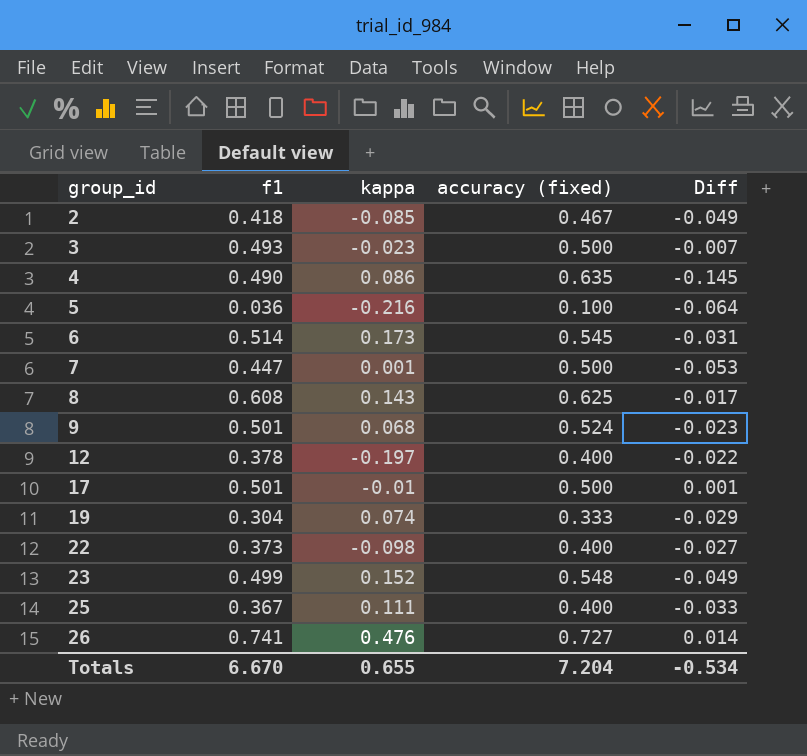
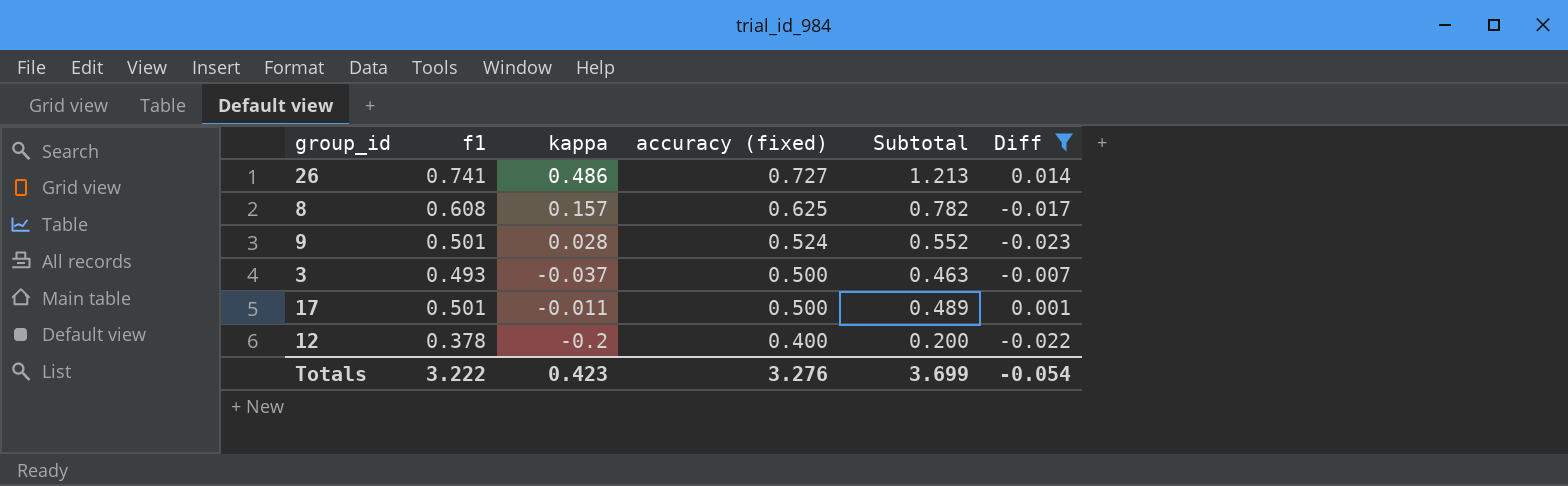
filter: none -> Diff >= -0.023
row order: group_id ascending -> accuracy (fixed) descending
column Subtotal | formula: none -> [kappa] + [accuracy (fixed)]
26 | kappa: 0.476 -> 0.486
8 | kappa: 0.143 -> 0.157
9 | kappa: 0.068 -> 0.028
3 | kappa: -0.023 -> -0.037
17 | kappa: -0.01 -> -0.011
12 | kappa: -0.197 -> -0.2
Totals | f1: 6.670 -> 3.222
Totals | kappa: 0.655 -> 0.423
Totals | accuracy (fixed): 7.204 -> 3.276
Totals | Diff: -0.534 -> -0.054

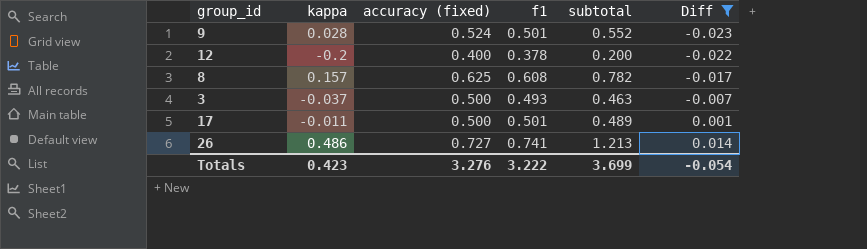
row order: accuracy (fixed) descending -> Diff ascending
column f1 | position: 2 -> 4
column name: Subtotal -> subtotal

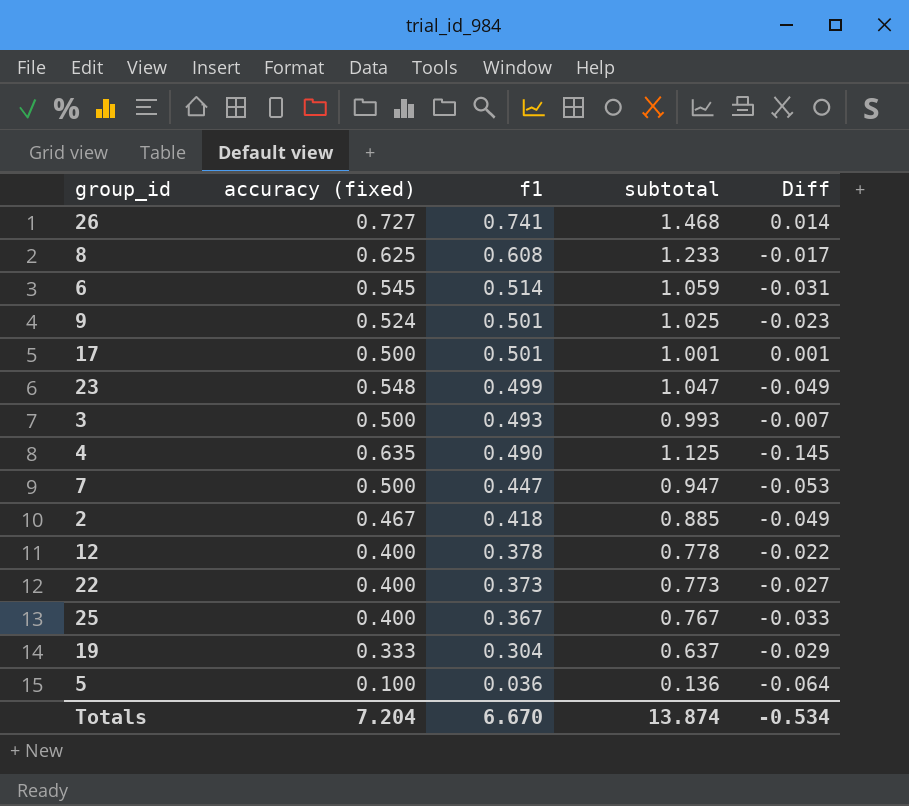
filter: Diff >= -0.023 -> none
row order: Diff ascending -> f1 descending
column kappa | position: 2 -> none
column subtotal | formula: [kappa] + [accuracy (fixed)] -> [accuracy (fixed)] + [f1]
Totals | accuracy (fixed): 3.276 -> 7.204
Totals | f1: 3.222 -> 6.670
Totals | subtotal: 3.699 -> 13.874
Totals | Diff: -0.054 -> -0.534

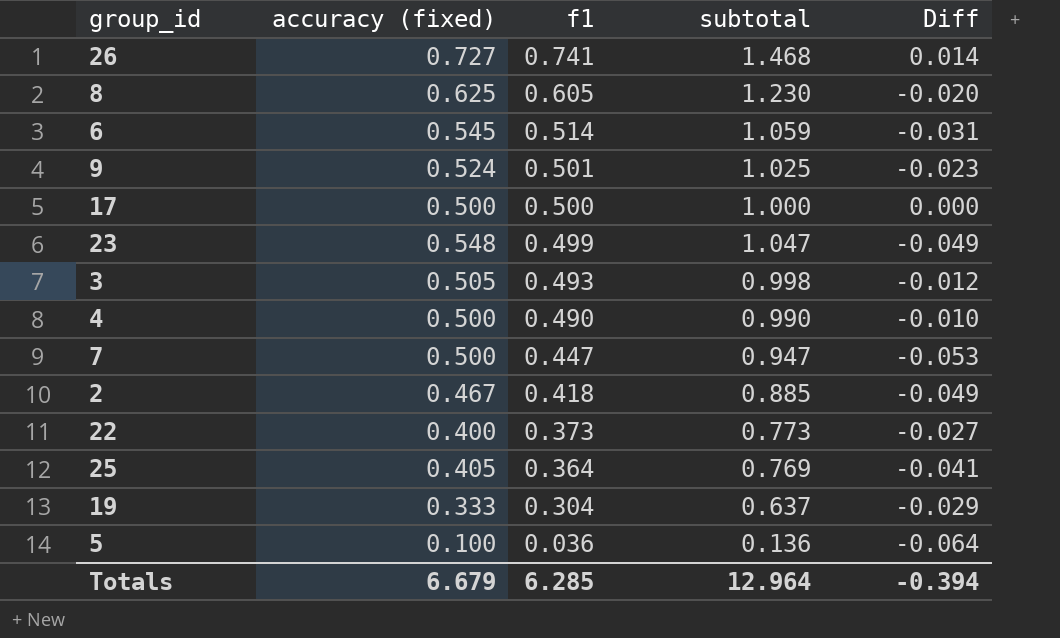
row 12: 0.400 | 0.378 | 0.778 | -0.022 -> none
8 | f1: 0.608 -> 0.605
8 | subtotal: 1.233 -> 1.230
8 | Diff: -0.017 -> -0.020
17 | f1: 0.501 -> 0.500
17 | subtotal: 1.001 -> 1.000
17 | Diff: 0.001 -> 0.000
3 | accuracy (fixed): 0.500 -> 0.505
3 | subtotal: 0.993 -> 0.998
3 | Diff: -0.007 -> -0.012
4 | accuracy (fixed): 0.635 -> 0.500
4 | subtotal: 1.125 -> 0.990
4 | Diff: -0.145 -> -0.010
25 | accuracy (fixed): 0.400 -> 0.405
25 | f1: 0.367 -> 0.364
25 | subtotal: 0.767 -> 0.769
25 | Diff: -0.033 -> -0.041
Totals | accuracy (fixed): 7.204 -> 6.679
Totals | f1: 6.670 -> 6.285
Totals | subtotal: 13.874 -> 12.964
Totals | Diff: -0.534 -> -0.394

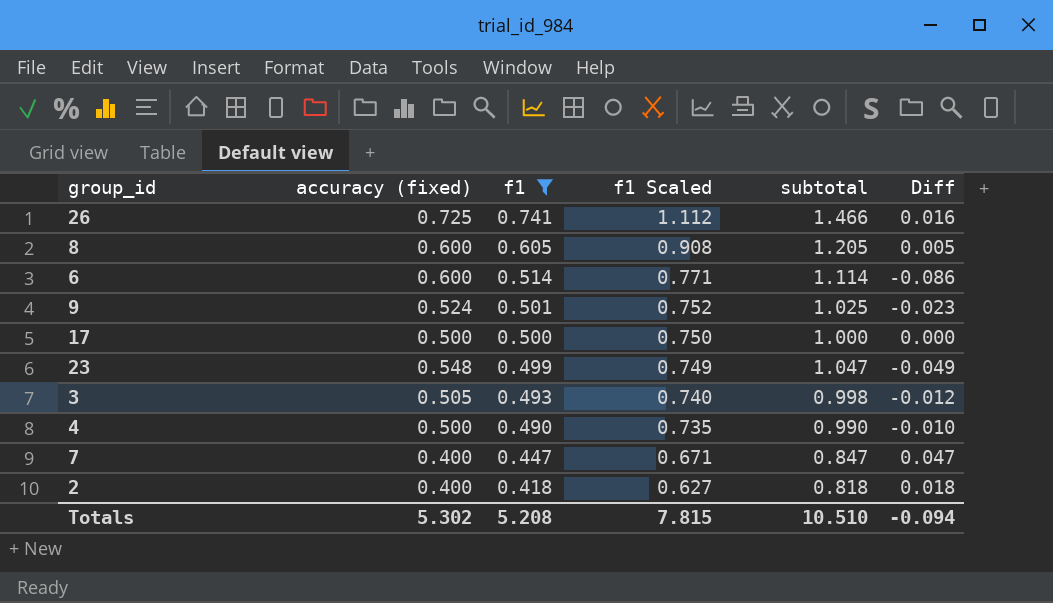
filter: none -> f1 >= 0.418
column f1 Scaled | formula: none -> [f1] * 1.5
26 | accuracy (fixed): 0.727 -> 0.725
26 | subtotal: 1.468 -> 1.466
26 | Diff: 0.014 -> 0.016
8 | accuracy (fixed): 0.625 -> 0.600
8 | subtotal: 1.230 -> 1.205
8 | Diff: -0.020 -> 0.005
6 | accuracy (fixed): 0.545 -> 0.600
6 | subtotal: 1.059 -> 1.114
6 | Diff: -0.031 -> -0.086
7 | accuracy (fixed): 0.500 -> 0.400
7 | subtotal: 0.947 -> 0.847
7 | Diff: -0.053 -> 0.047
2 | accuracy (fixed): 0.467 -> 0.400
2 | subtotal: 0.885 -> 0.818
2 | Diff: -0.049 -> 0.018
Totals | accuracy (fixed): 6.679 -> 5.302
Totals | f1: 6.285 -> 5.208
Totals | subtotal: 12.964 -> 10.510
Totals | Diff: -0.394 -> -0.094

